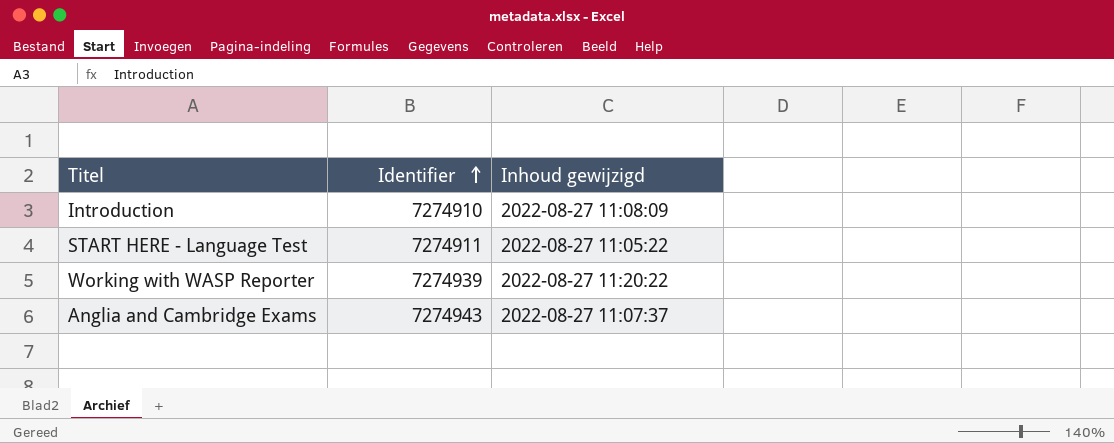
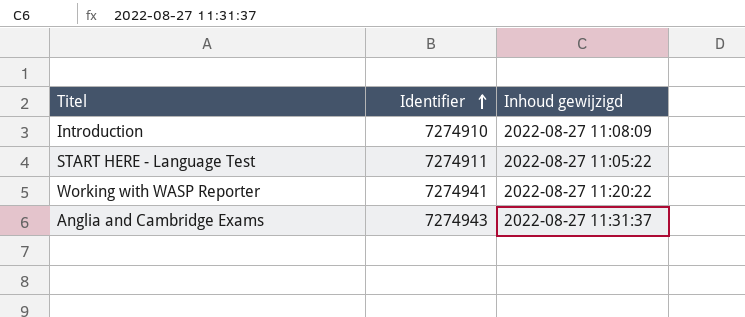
Working with WASP Reporter | Identifier: 7274939 -> 7274941
Anglia and Cambridge Exams | Inhoud gewijzigd: 2022-08-27 11:07:37 -> 2022-08-27 11:31:37

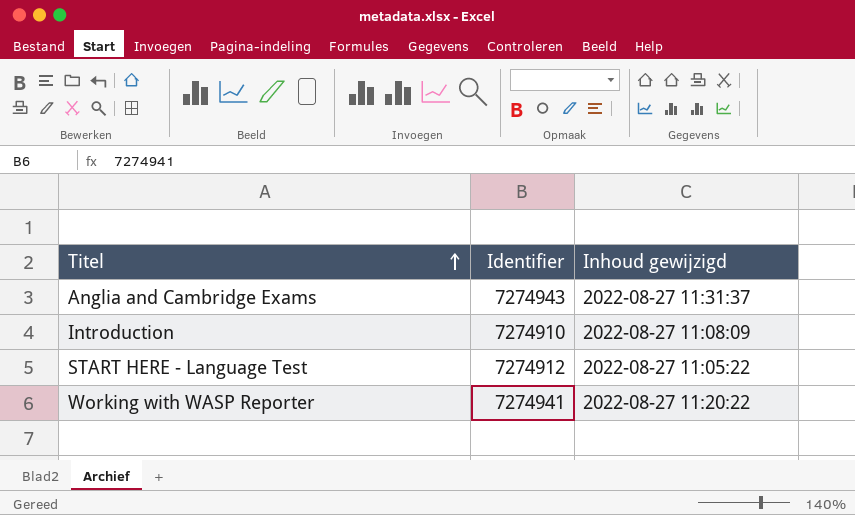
row order: Identifier ascending -> Titel ascending
START HERE - Language Test | Identifier: 7274911 -> 7274912

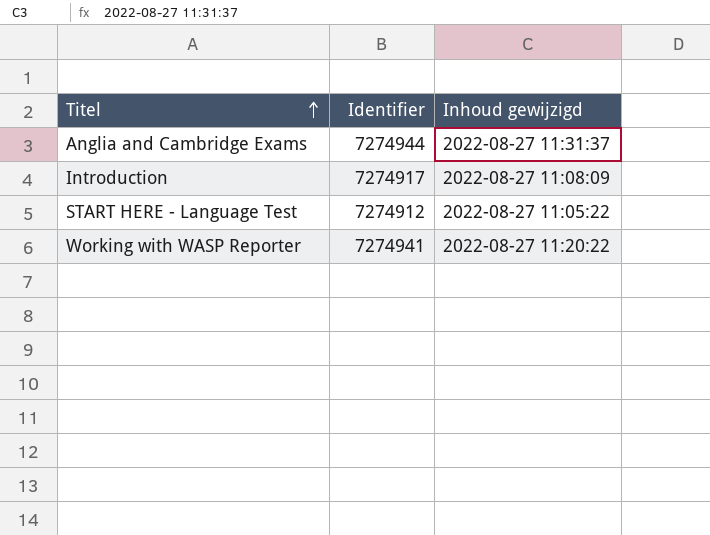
Anglia and Cambridge Exams | Identifier: 7274943 -> 7274944
Introduction | Identifier: 7274910 -> 7274917

